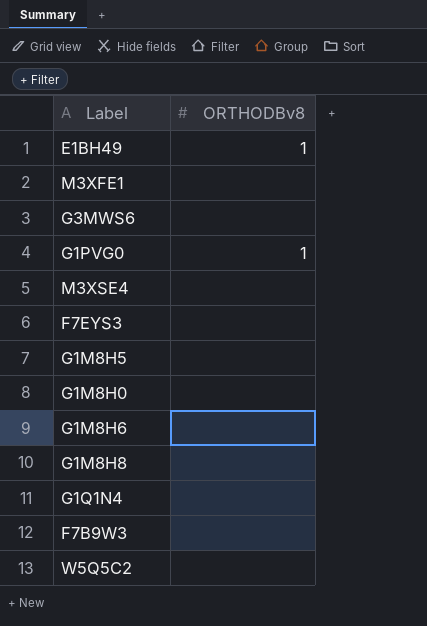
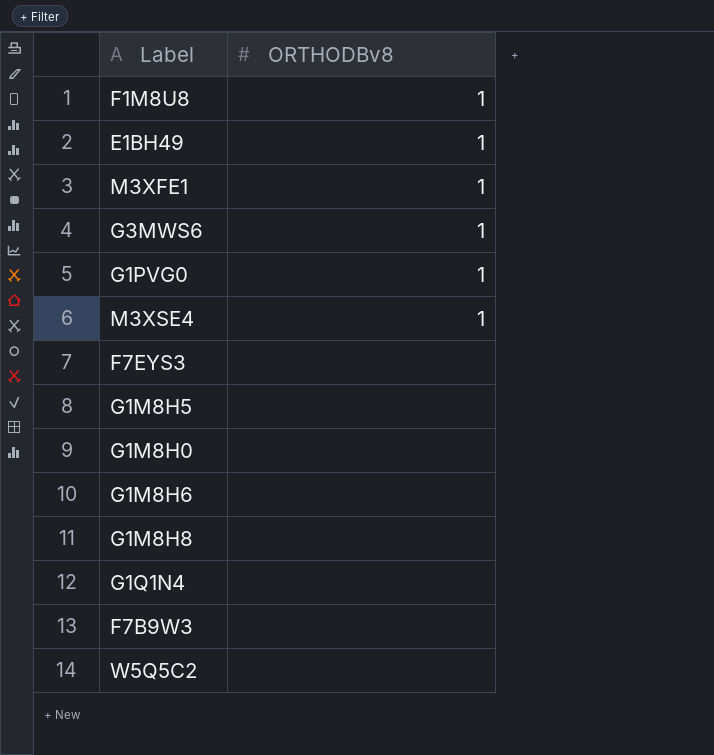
row F1M8U8: none -> 1
M3XFE1 | ORTHODBv8: none -> 1
G3MWS6 | ORTHODBv8: none -> 1
M3XSE4 | ORTHODBv8: none -> 1

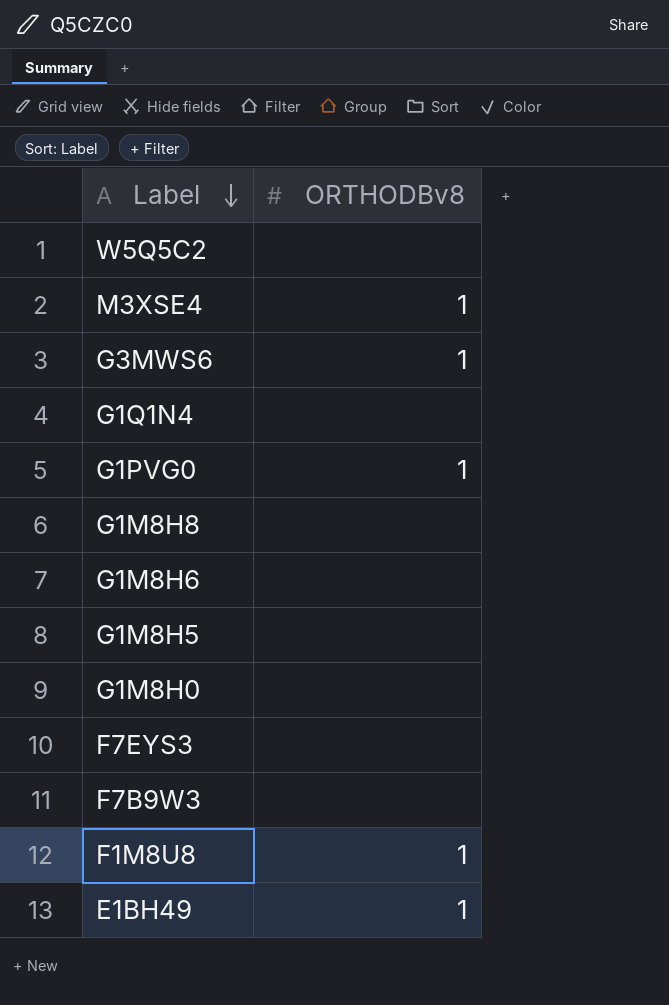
row order: none -> Label descending
row M3XFE1: 1 -> none

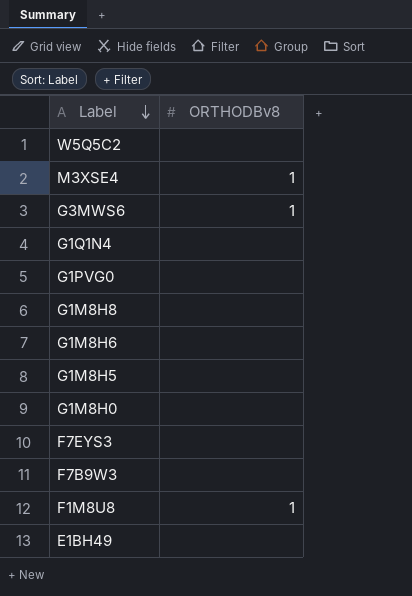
G1PVG0 | ORTHODBv8: 1 -> none
E1BH49 | ORTHODBv8: 1 -> none

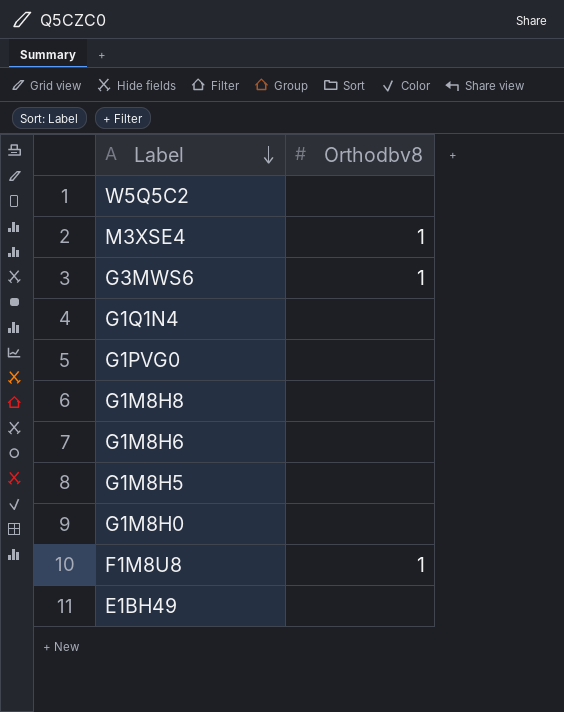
column name: ORTHODBv8 -> Orthodbv8
row F7EYS3: none -> none
row F7B9W3: none -> none

